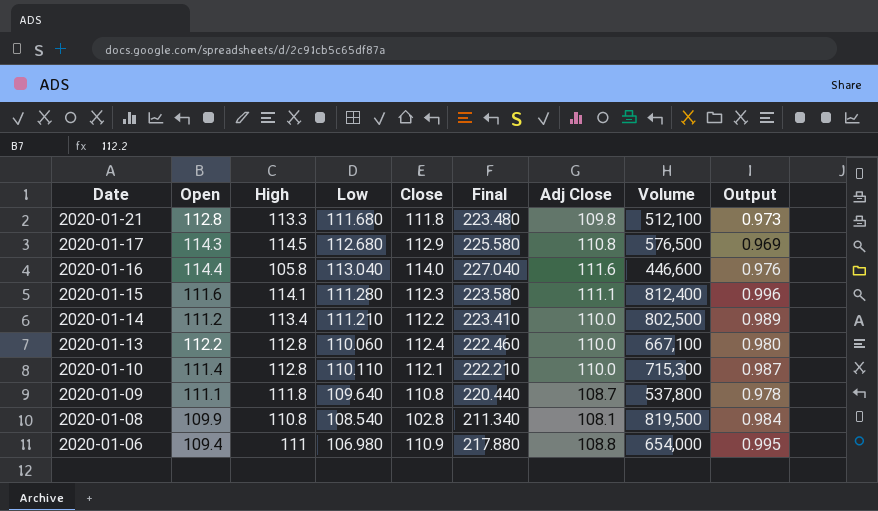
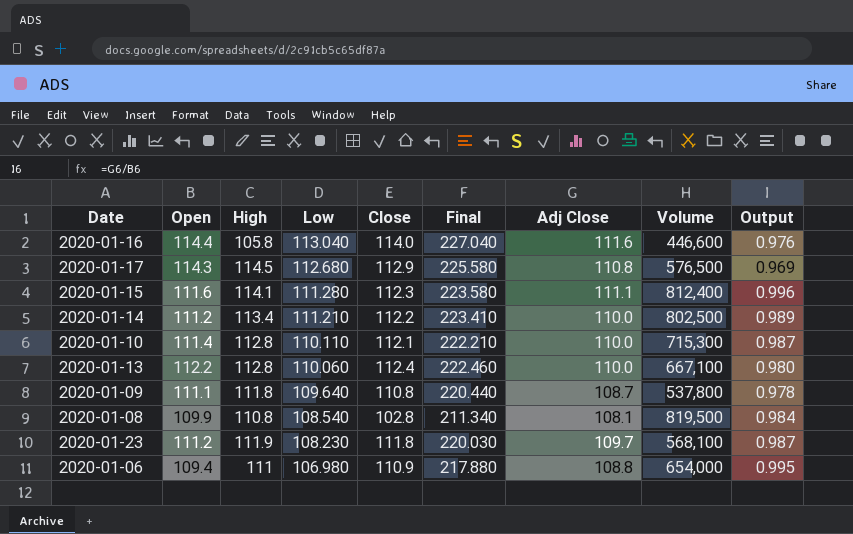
row order: Date descending -> Low descending
row 2020-01-21: 112.8 | 113.3 | 111.680 | 111.8 | 223.480 | 109.8 | 512,100 | 0.973 -> none
row 2020-01-23: none -> 111.2 | 111.9 | 108.230 | 111.8 | 220.030 | 109.7 | 568,100 | 0.987

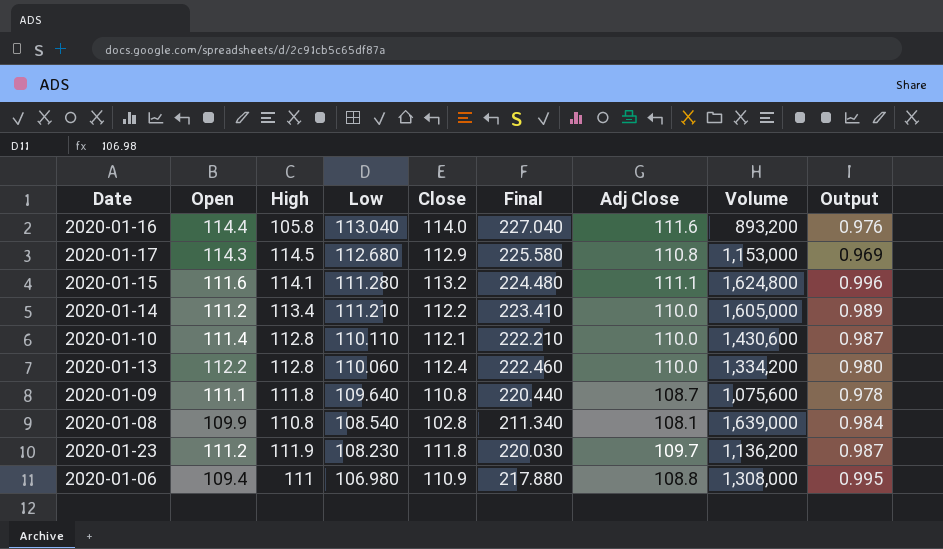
2020-01-16 | Volume: 446,600 -> 893,200
2020-01-17 | Volume: 576,500 -> 1,153,000
2020-01-15 | Close: 112.3 -> 113.2
2020-01-15 | Final: 223.580 -> 224.480
2020-01-15 | Volume: 812,400 -> 1,624,800
2020-01-14 | Volume: 802,500 -> 1,605,000
2020-01-10 | Volume: 715,300 -> 1,430,600
2020-01-13 | Volume: 667,100 -> 1,334,200
2020-01-09 | Volume: 537,800 -> 1,075,600
2020-01-08 | Volume: 819,500 -> 1,639,000
2020-01-23 | Volume: 568,100 -> 1,136,200
2020-01-06 | Volume: 654,000 -> 1,308,000

